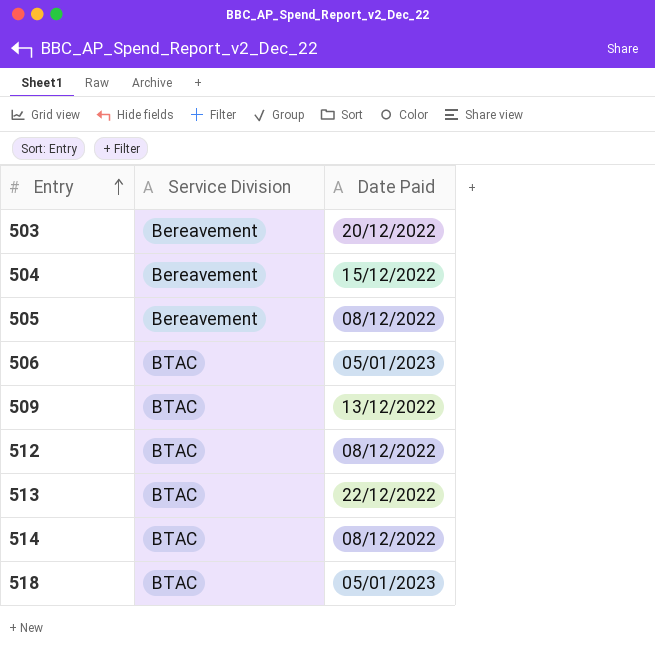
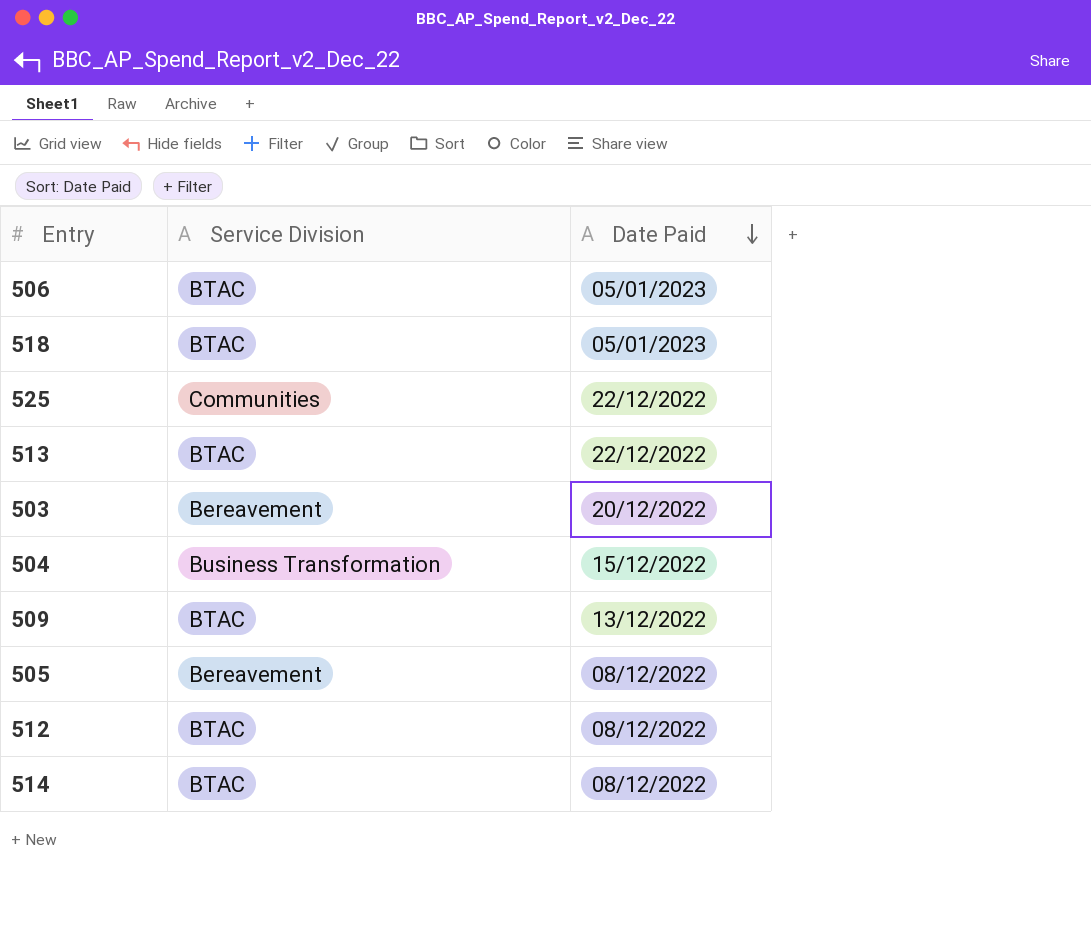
row order: Entry ascending -> Date Paid descending
row 525: none -> Communities | 22/12/2022
504 | Service Division: Bereavement -> Business Transformation

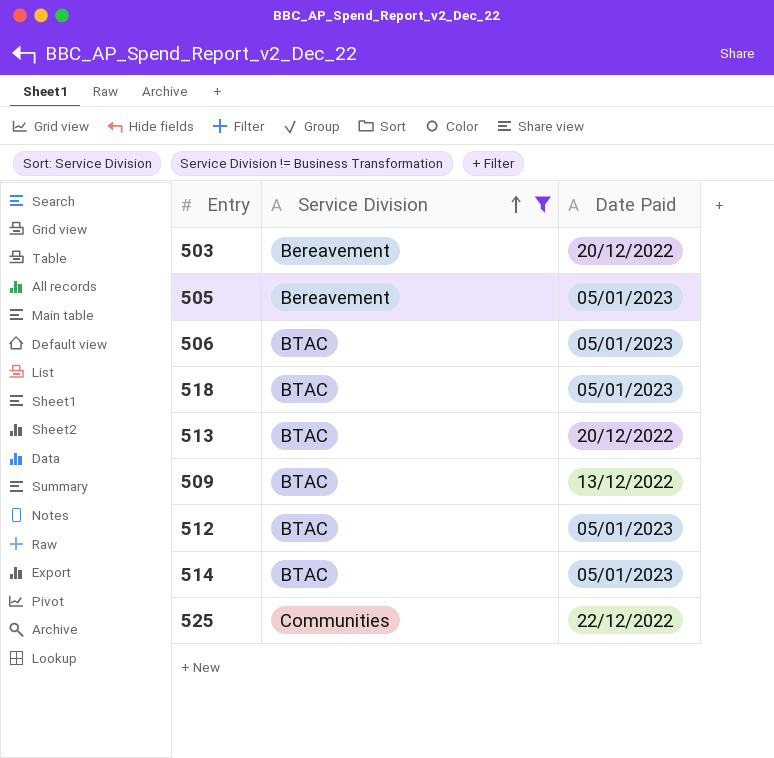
filter: none -> Service Division != Business Transformation
row order: Date Paid descending -> Service Division ascending
505 | Date Paid: 08/12/2022 -> 05/01/2023
513 | Date Paid: 22/12/2022 -> 20/12/2022
512 | Date Paid: 08/12/2022 -> 05/01/2023
514 | Date Paid: 08/12/2022 -> 05/01/2023

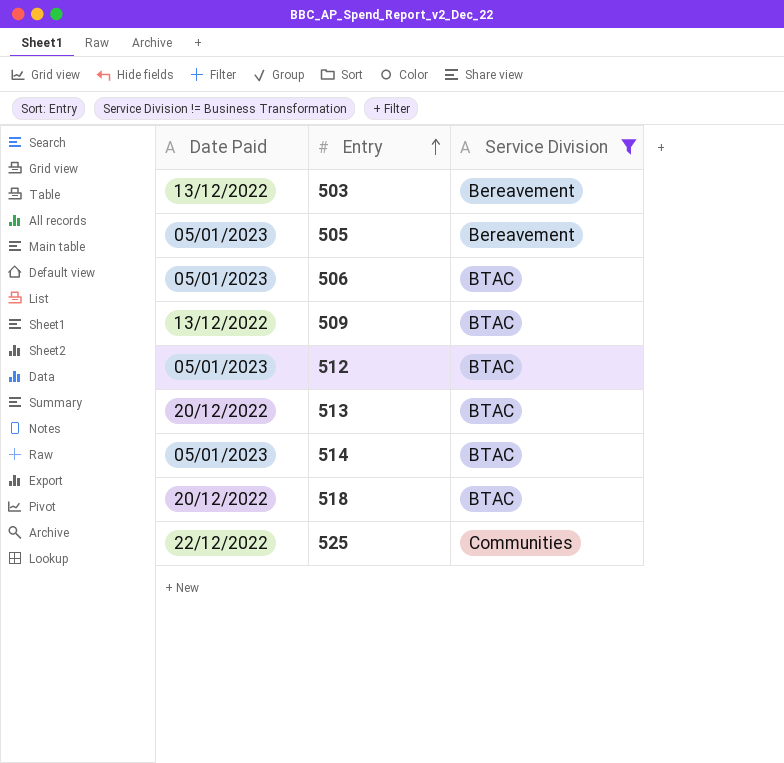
row order: Service Division ascending -> Entry ascending
column Date Paid | position: 3 -> 1
503 | Date Paid: 20/12/2022 -> 13/12/2022
518 | Date Paid: 05/01/2023 -> 20/12/2022

